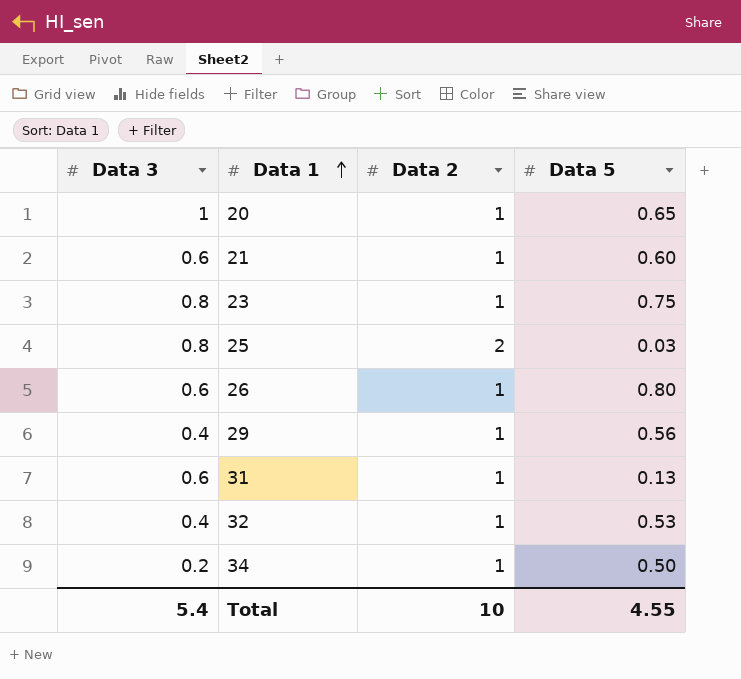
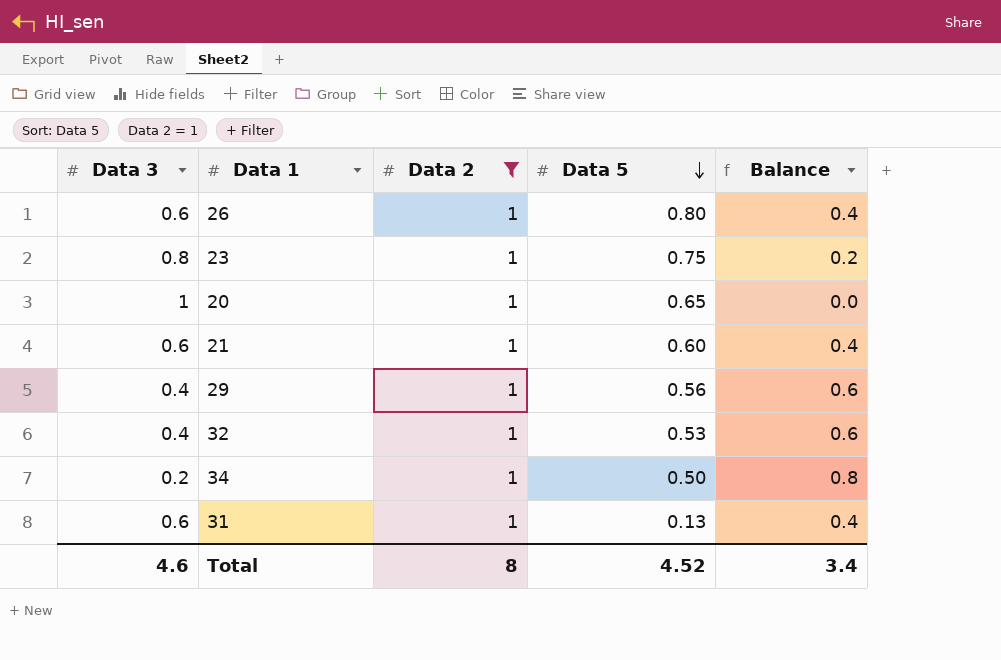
filter: none -> Data 2 = 1
row order: Data 1 ascending -> Data 5 descending
column Balance | formula: none -> [Data 2] - [Data 3]
Total | Data 3: 5.4 -> 4.6
Total | Data 2: 10 -> 8
Total | Data 5: 4.55 -> 4.52

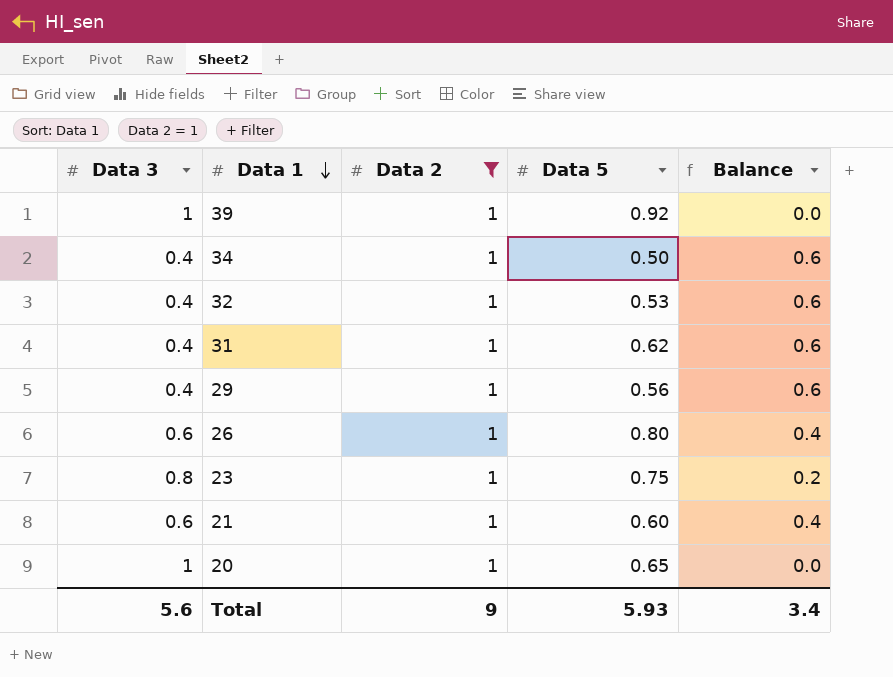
row order: Data 5 descending -> Data 1 descending
row 39: none -> 1 | 1 | 0.92 | 0.0
34 | Data 3: 0.2 -> 0.4
34 | Balance: 0.8 -> 0.6
31 | Data 3: 0.6 -> 0.4
31 | Data 5: 0.13 -> 0.62
31 | Balance: 0.4 -> 0.6
Total | Data 3: 4.6 -> 5.6
Total | Data 2: 8 -> 9
Total | Data 5: 4.52 -> 5.93

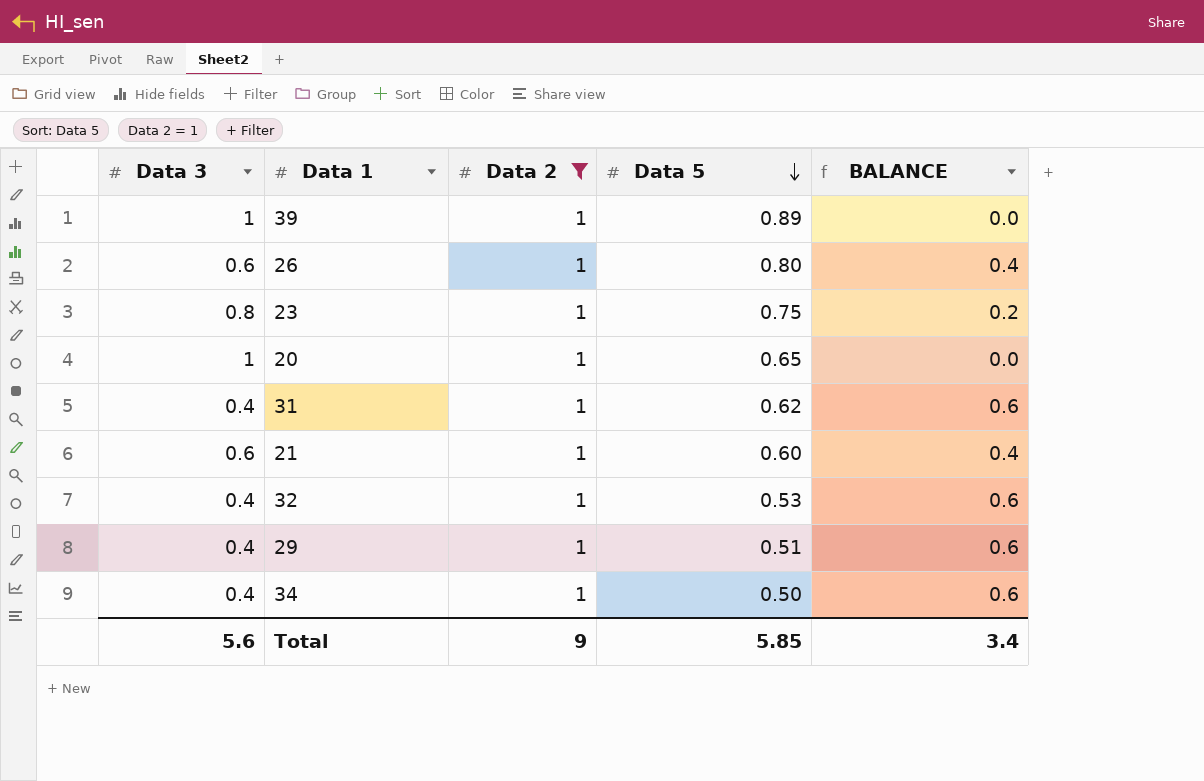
row order: Data 1 descending -> Data 5 descending
column name: Balance -> BALANCE
39 | Data 5: 0.92 -> 0.89
29 | Data 5: 0.56 -> 0.51
Total | Data 5: 5.93 -> 5.85

